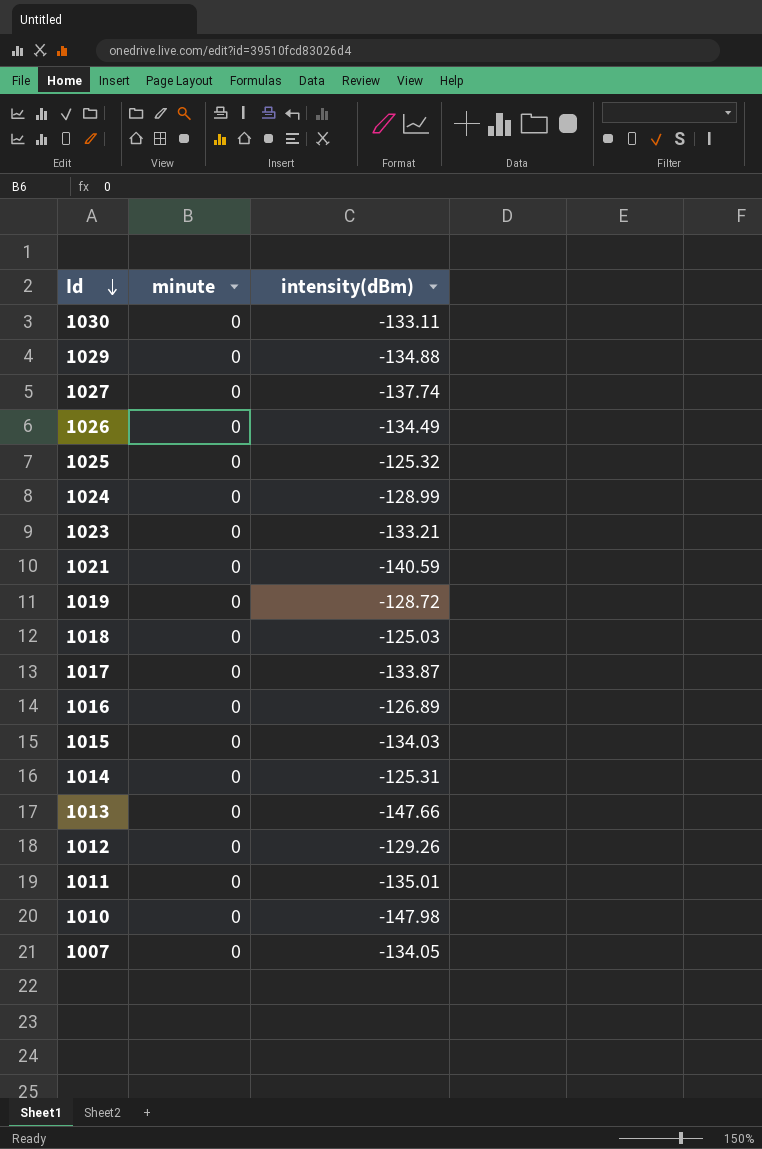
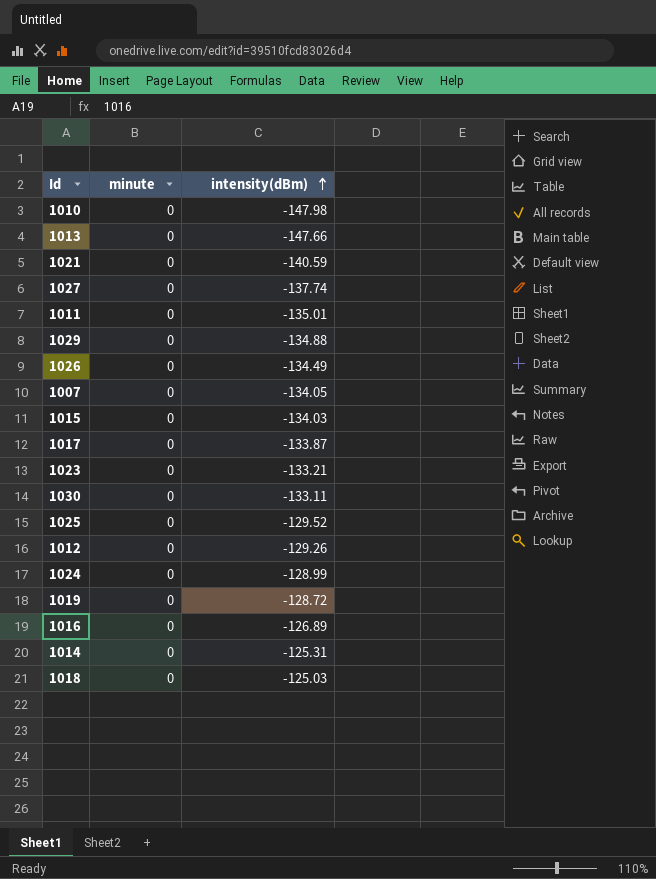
row order: Id descending -> intensity(dBm) ascending
1025 | intensity(dBm): -125.32 -> -129.52

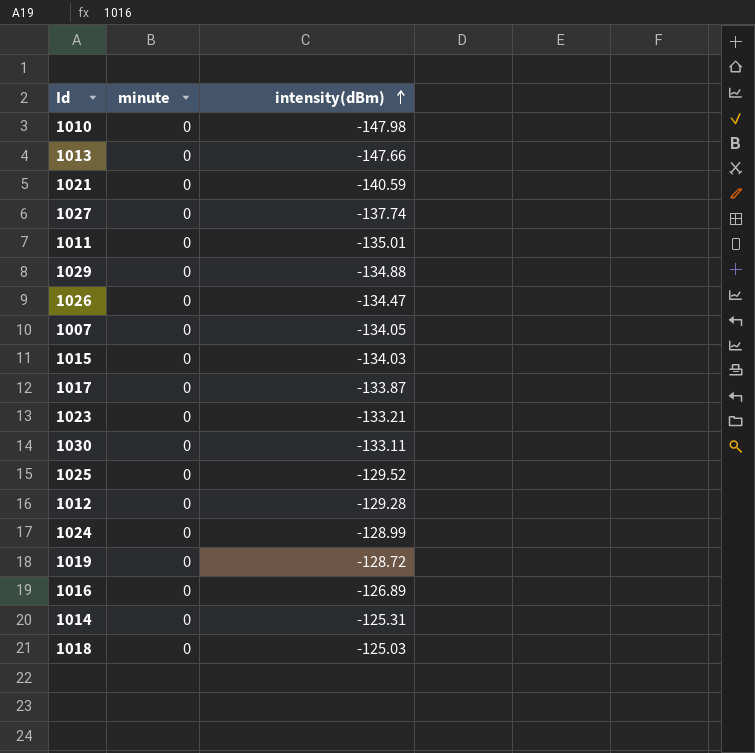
1026 | intensity(dBm): -134.49 -> -134.47
1012 | intensity(dBm): -129.26 -> -129.28

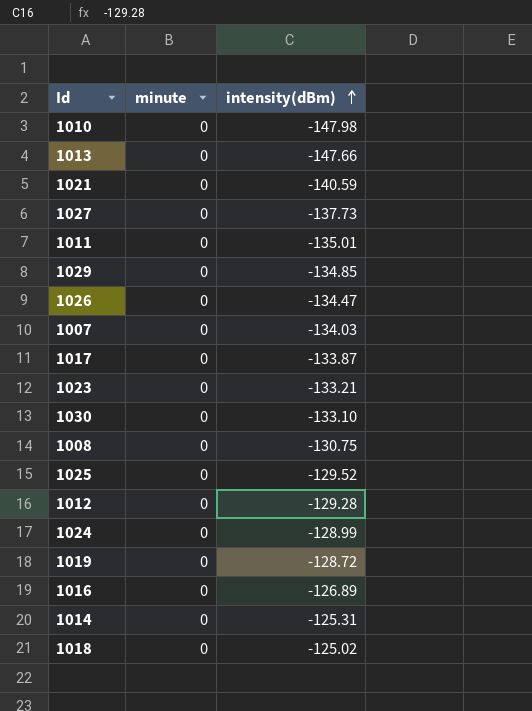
row 1015: 0 | -134.03 -> none
1027 | intensity(dBm): -137.74 -> -137.73
1029 | intensity(dBm): -134.88 -> -134.85
1007 | intensity(dBm): -134.05 -> -134.03
1030 | intensity(dBm): -133.11 -> -133.10
row 1008: none -> 0 | -130.75
1018 | intensity(dBm): -125.03 -> -125.02

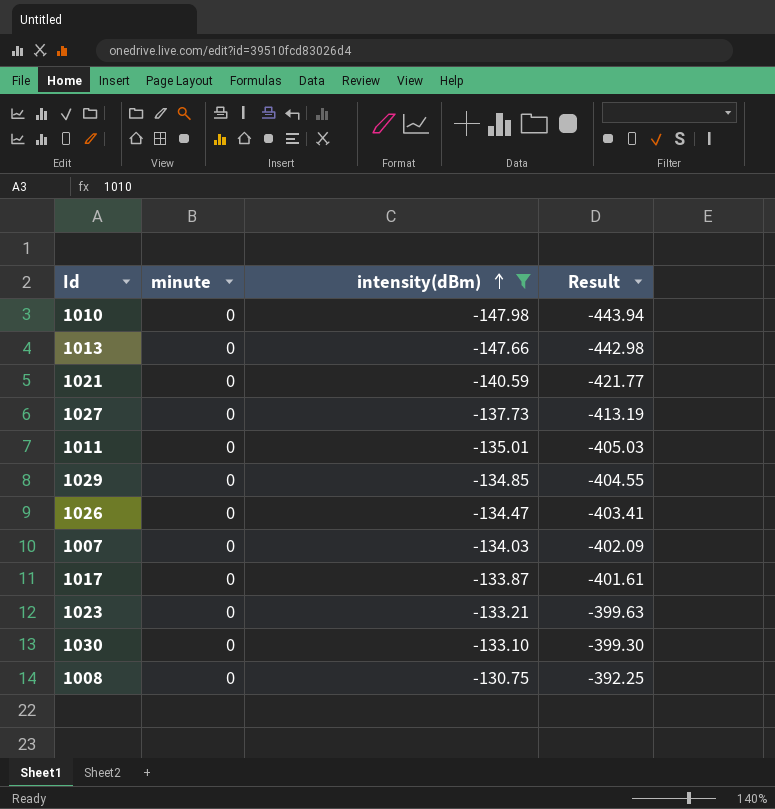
filter: none -> intensity(dBm) <= -130.75
column Result | formula: none -> [intensity(dBm)] * 3

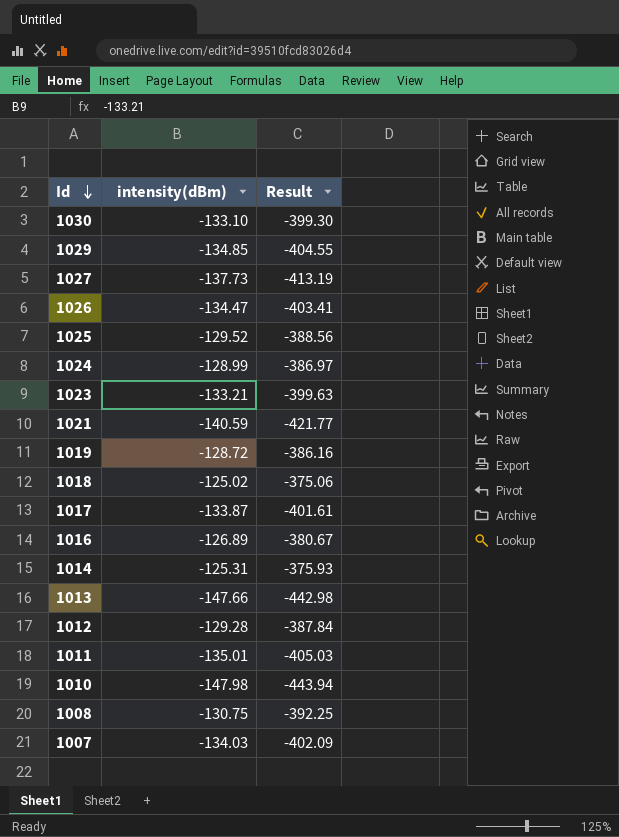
filter: intensity(dBm) <= -130.75 -> none
row order: intensity(dBm) ascending -> Id descending
column minute | position: 2 -> none

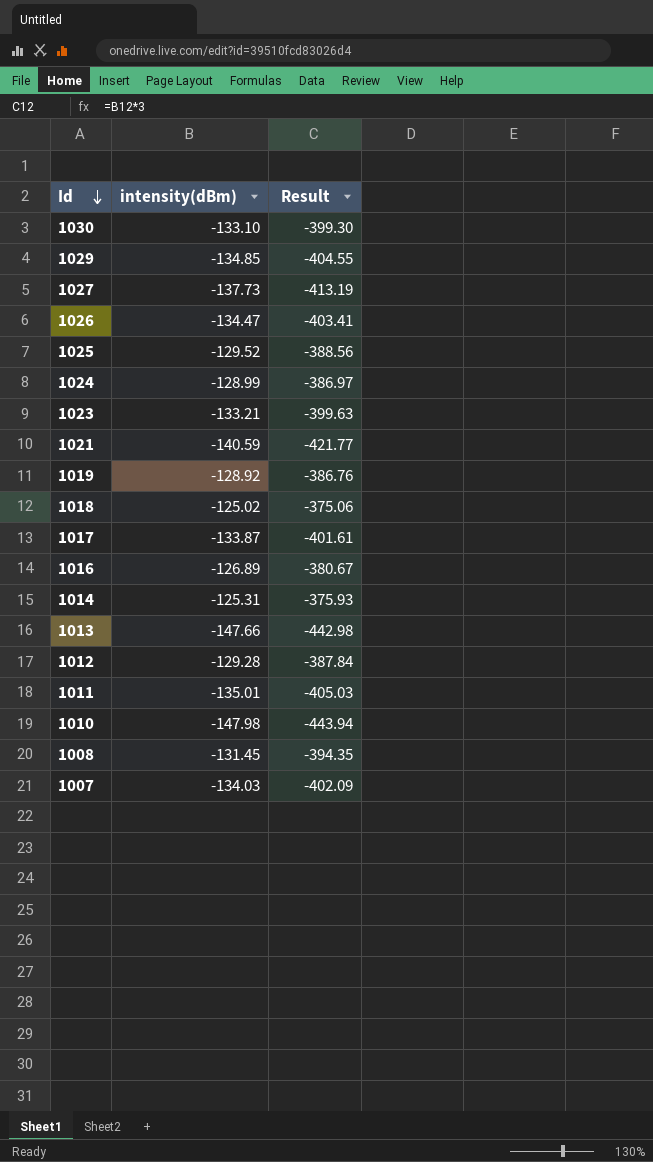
1019 | intensity(dBm): -128.72 -> -128.92
1019 | Result: -386.16 -> -386.76
1008 | intensity(dBm): -130.75 -> -131.45
1008 | Result: -392.25 -> -394.35

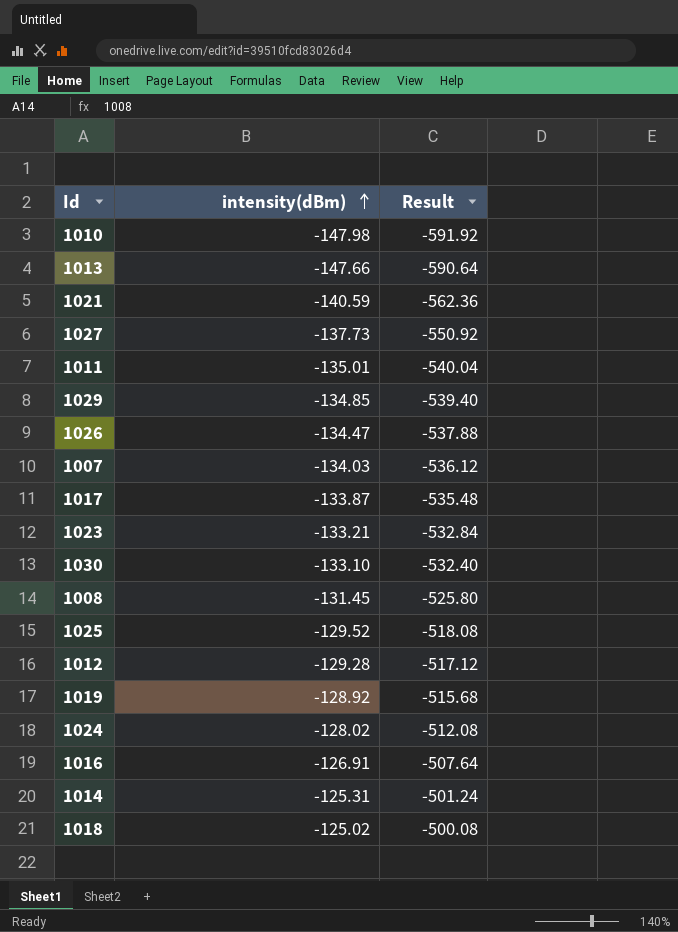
row order: Id descending -> intensity(dBm) ascending
column Result | formula: [intensity(dBm)] * 3 -> [intensity(dBm)] * 4
1024 | intensity(dBm): -128.99 -> -128.02
1016 | intensity(dBm): -126.89 -> -126.91

